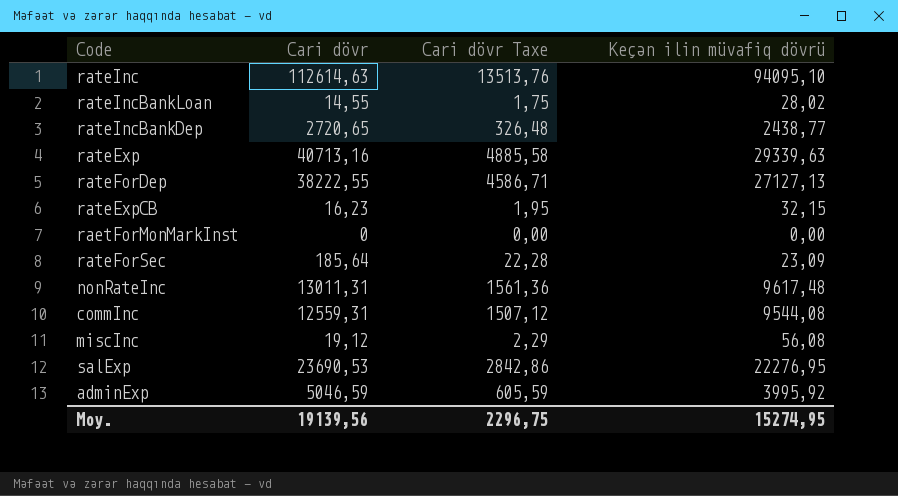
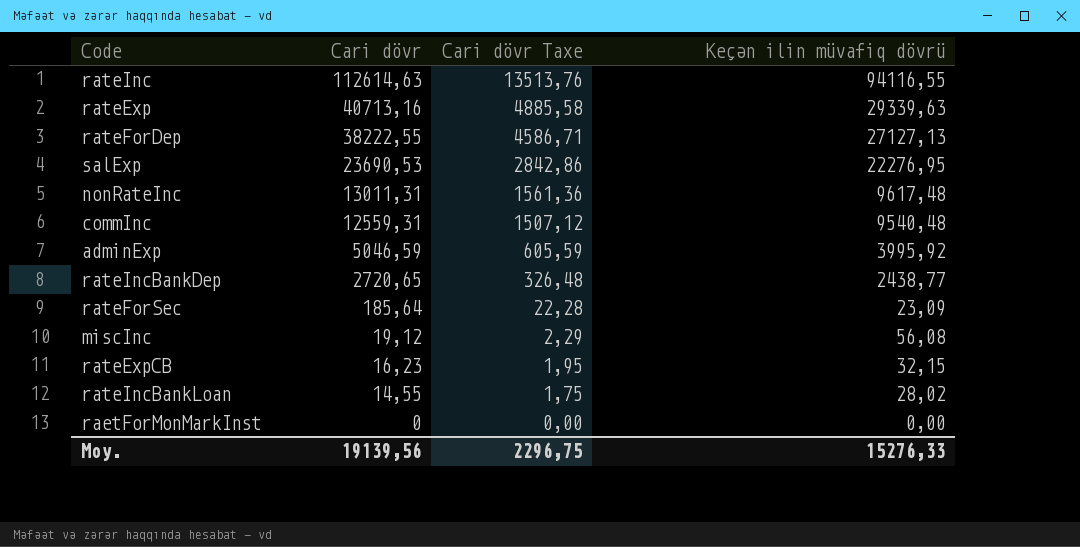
row order: none -> Cari dövr descending
rateInc | Keçən ilin müvafiq dövrü: 94095,10 -> 94116,55
commInc | Keçən ilin müvafiq dövrü: 9544,08 -> 9540,48
Moy. | Keçən ilin müvafiq dövrü: 15274,95 -> 15276,33

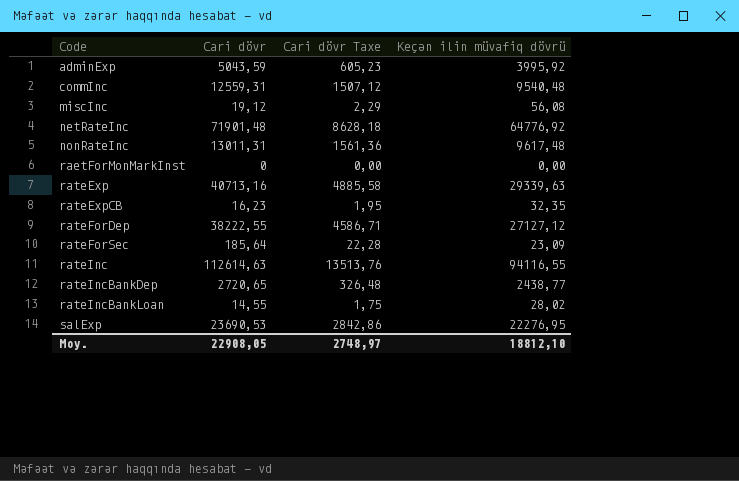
row order: Cari dövr descending -> Code ascending
adminExp | Cari dövr: 5046,59 -> 5043,59
adminExp | Cari dövr Taxe: 605,59 -> 605,23
row netRateInc: none -> 71901,48 | 8628,18 | 64776,92
rateExpCB | Keçən ilin müvafiq dövrü: 32,15 -> 32,35
rateForDep | Keçən ilin müvafiq dövrü: 27127,13 -> 27127,12
Moy. | Cari dövr: 19139,56 -> 22908,05
Moy. | Cari dövr Taxe: 2296,75 -> 2748,97
Moy. | Keçən ilin müvafiq dövrü: 15276,33 -> 18812,10

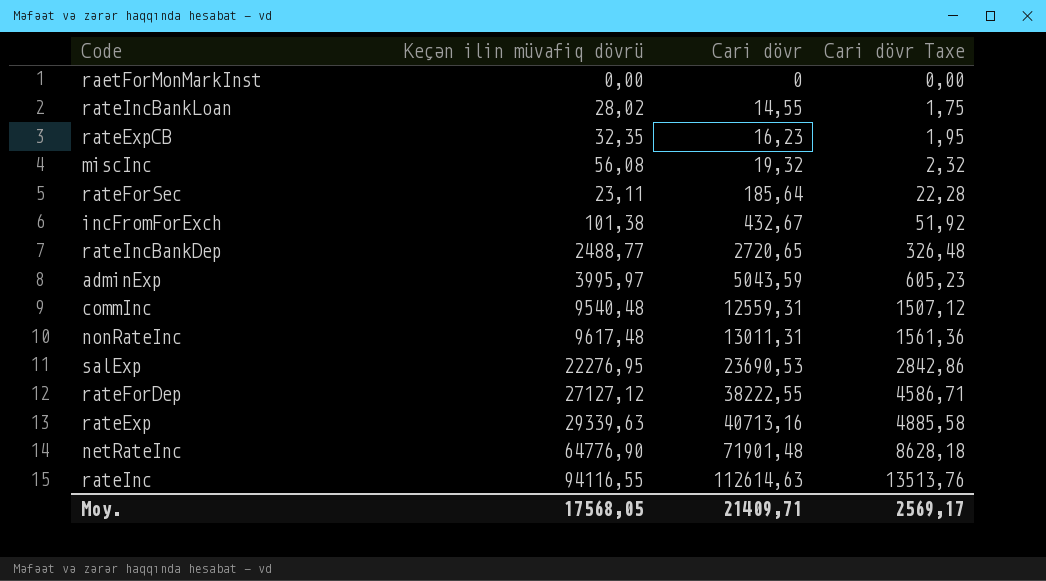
row order: Code ascending -> Cari dövr ascending
column Keçən ilin müvafiq dövrü | position: 4 -> 2
miscInc | Cari dövr: 19,12 -> 19,32
miscInc | Cari dövr Taxe: 2,29 -> 2,32
rateForSec | Keçən ilin müvafiq dövrü: 23,09 -> 23,11
row incFromForExch: none -> 101,38 | 432,67 | 51,92
rateIncBankDep | Keçən ilin müvafiq dövrü: 2438,77 -> 2488,77
adminExp | Keçən ilin müvafiq dövrü: 3995,92 -> 3995,97
netRateInc | Keçən ilin müvafiq dövrü: 64776,92 -> 64776,90
Moy. | Keçən ilin müvafiq dövrü: 18812,10 -> 17568,05
Moy. | Cari dövr: 22908,05 -> 21409,71
Moy. | Cari dövr Taxe: 2748,97 -> 2569,17

